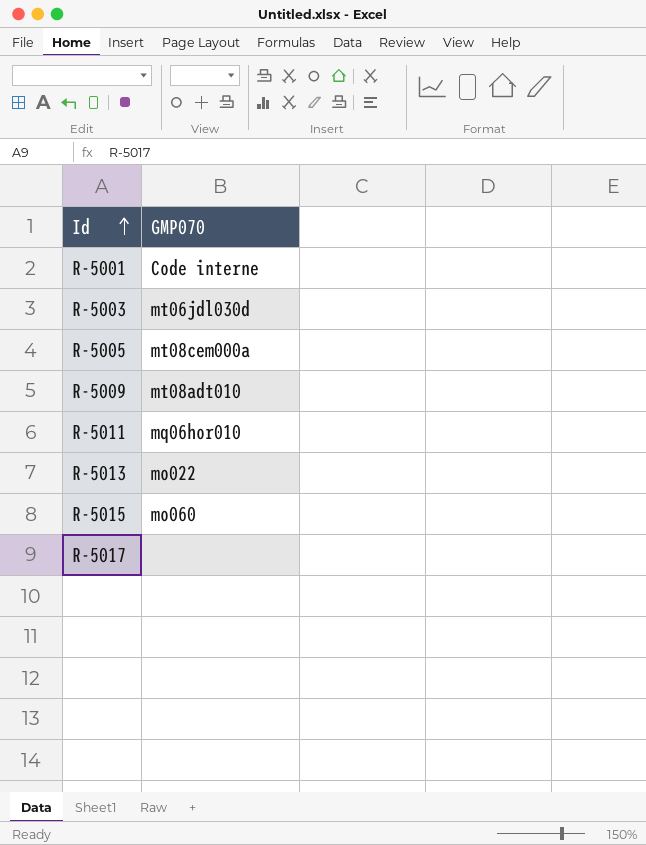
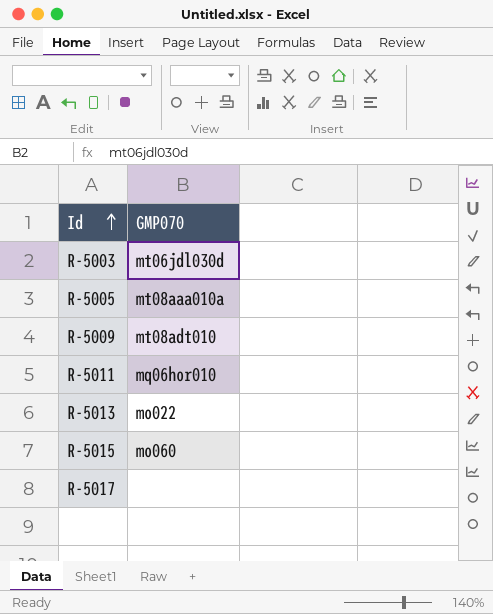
row R-5001: Code interne -> none
R-5005 | GMP070: mt08cem000a -> mt08aaa010a

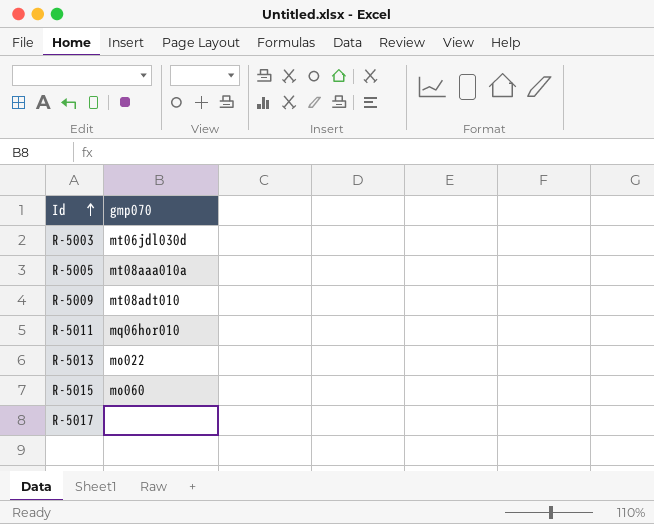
column name: GMP070 -> gmp070

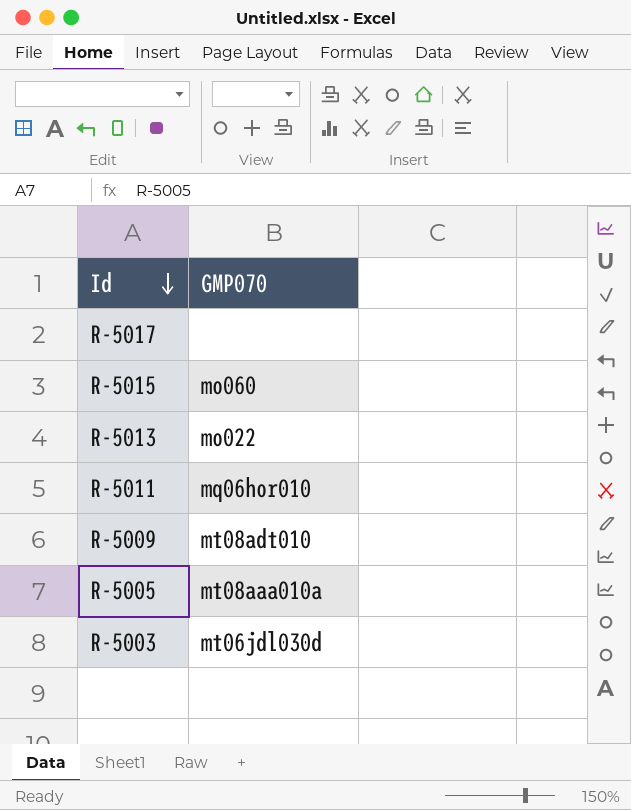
row order: Id ascending -> Id descending
column name: gmp070 -> GMP070

